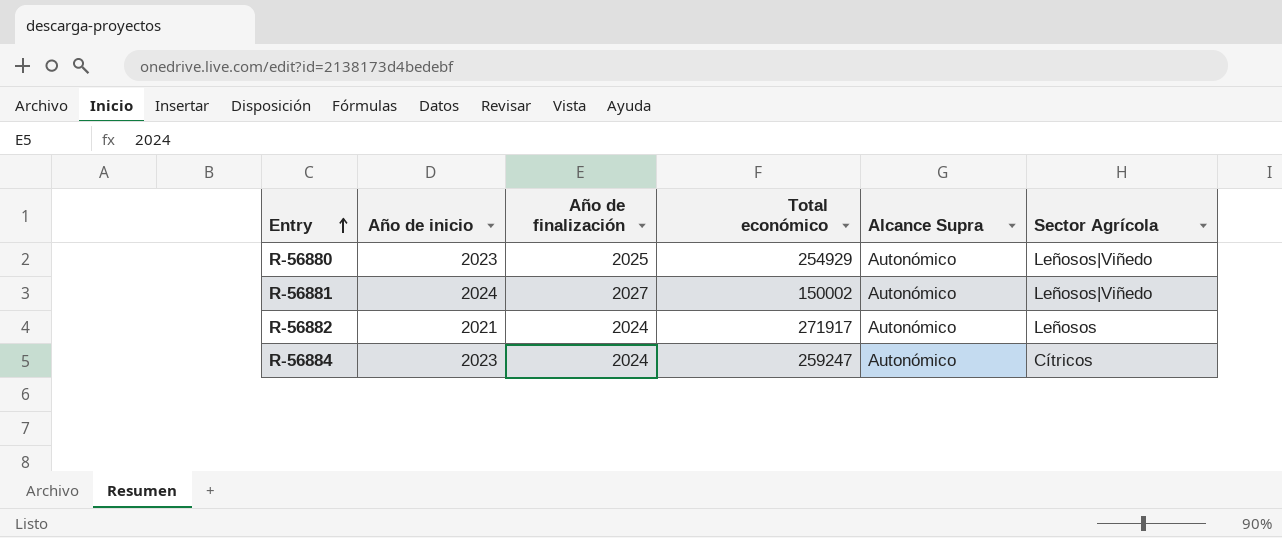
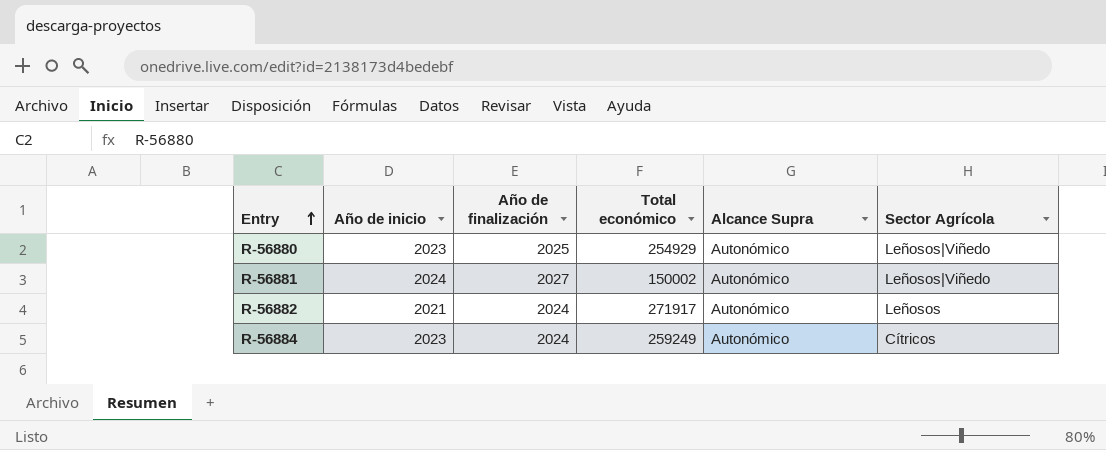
R-56884 | Total económico: 259247 -> 259249

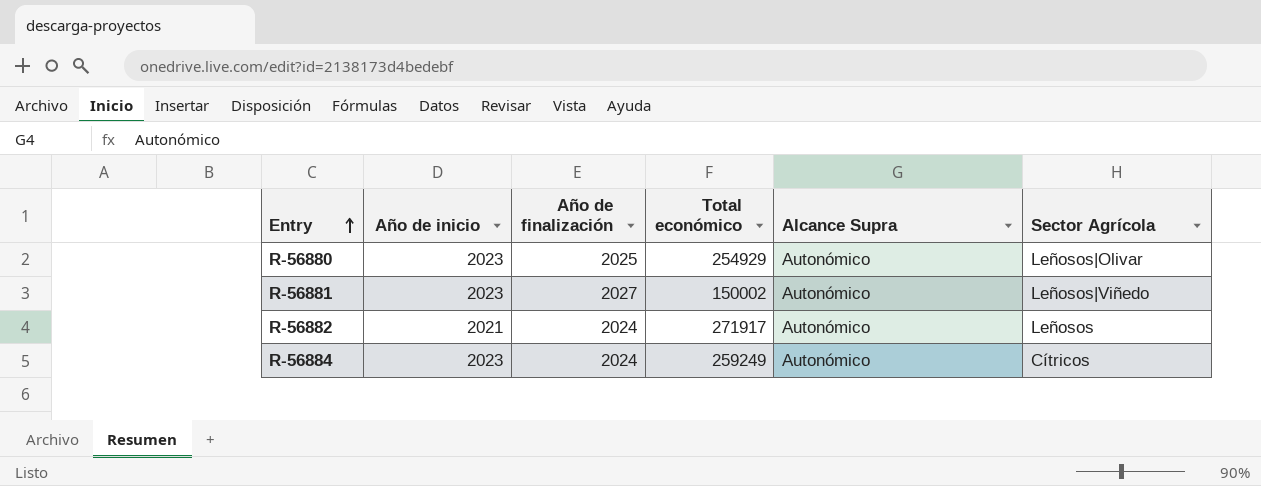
R-56880 | Sector Agrícola: Leñosos|Viñedo -> Leñosos|Olivar
R-56881 | Año de inicio: 2024 -> 2023

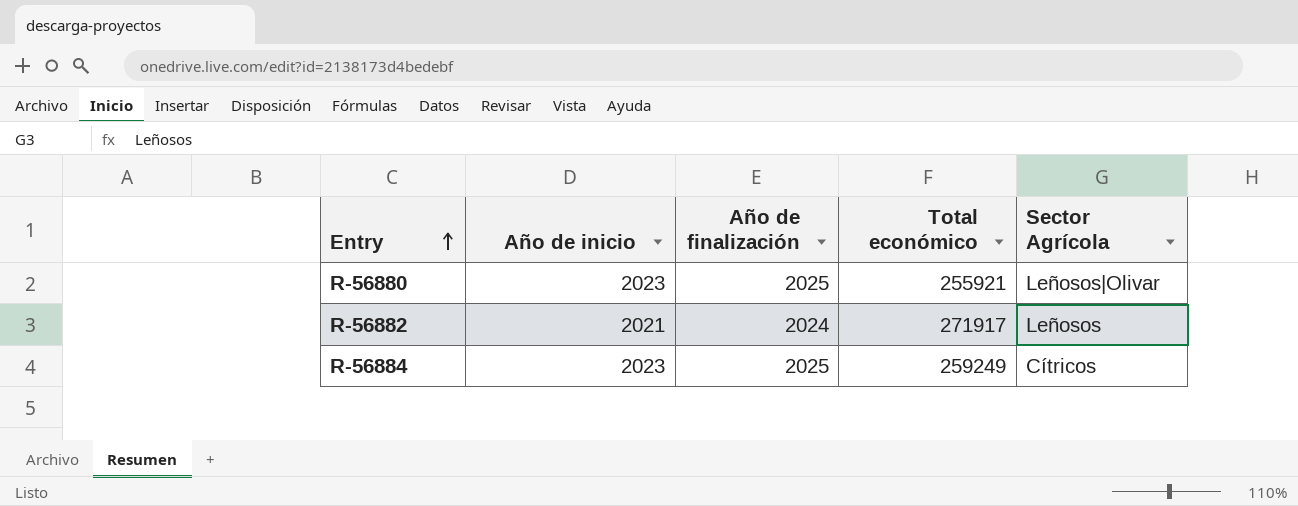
column Alcance Supra | position: 5 -> none
row R-56881: 2023 | 2027 | 150002 | Autonómico | Leñosos|Viñedo -> none
R-56880 | Total económico: 254929 -> 255921
R-56884 | Año de finalización: 2024 -> 2025

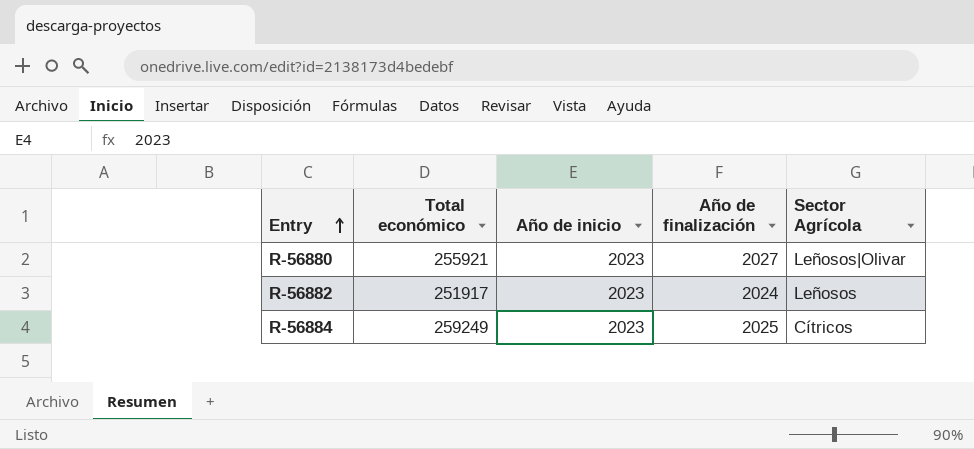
column Total económico | position: 4 -> 2
R-56880 | Año de finalización: 2025 -> 2027
R-56882 | Total económico: 271917 -> 251917
R-56882 | Año de inicio: 2021 -> 2023

